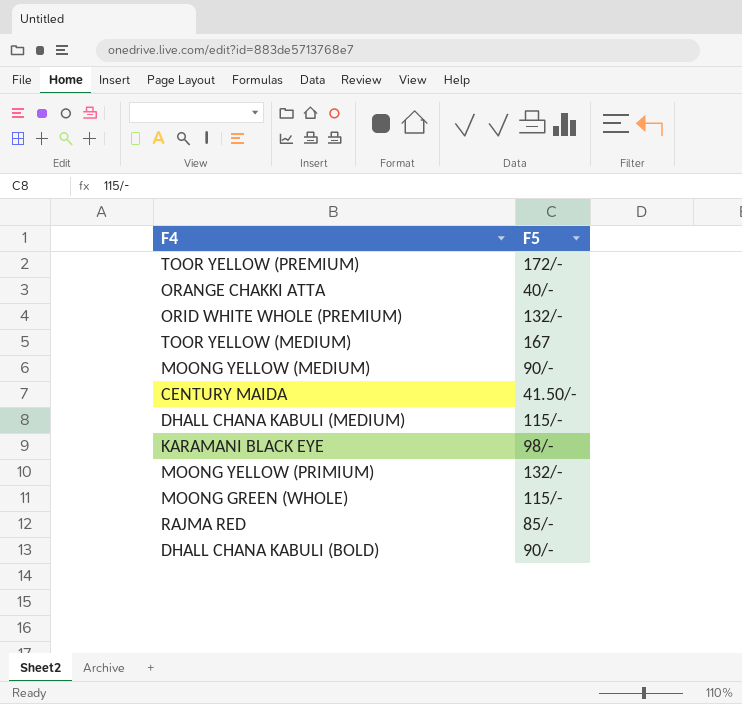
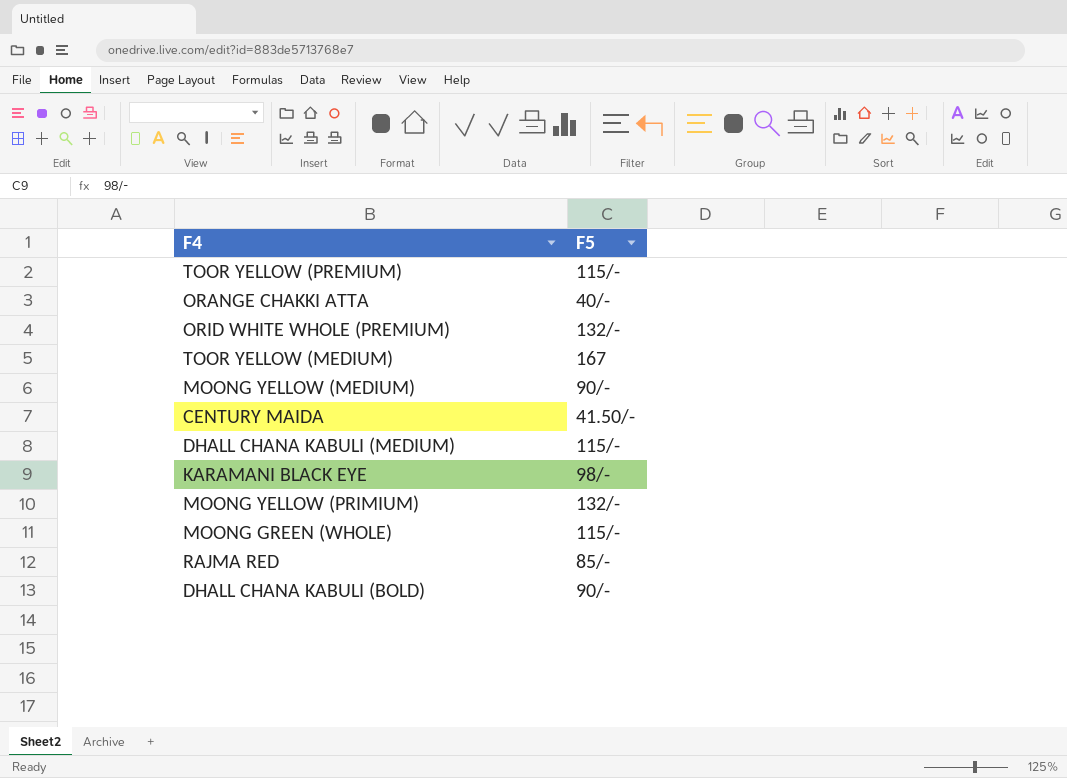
TOOR YELLOW (PREMIUM) | F5: 172/- -> 115/-

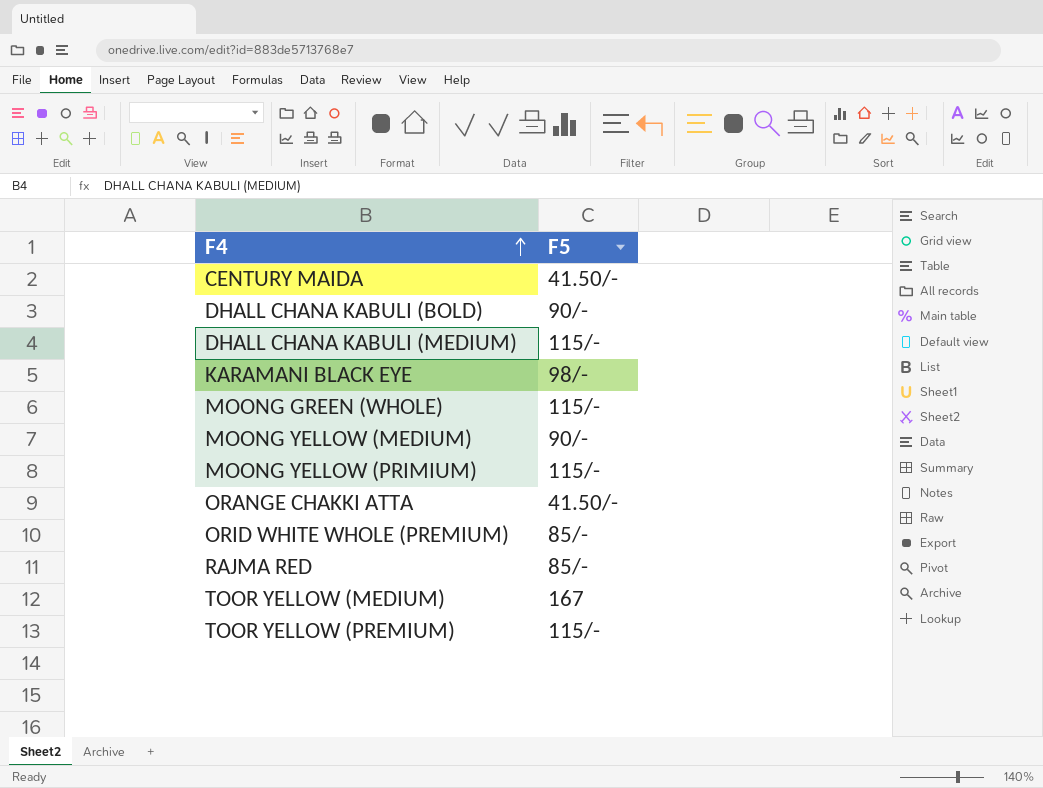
row order: none -> F4 ascending
MOONG YELLOW (PRIMIUM) | F5: 132/- -> 115/-
ORANGE CHAKKI ATTA | F5: 40/- -> 41.50/-
ORID WHITE WHOLE (PREMIUM) | F5: 132/- -> 85/-

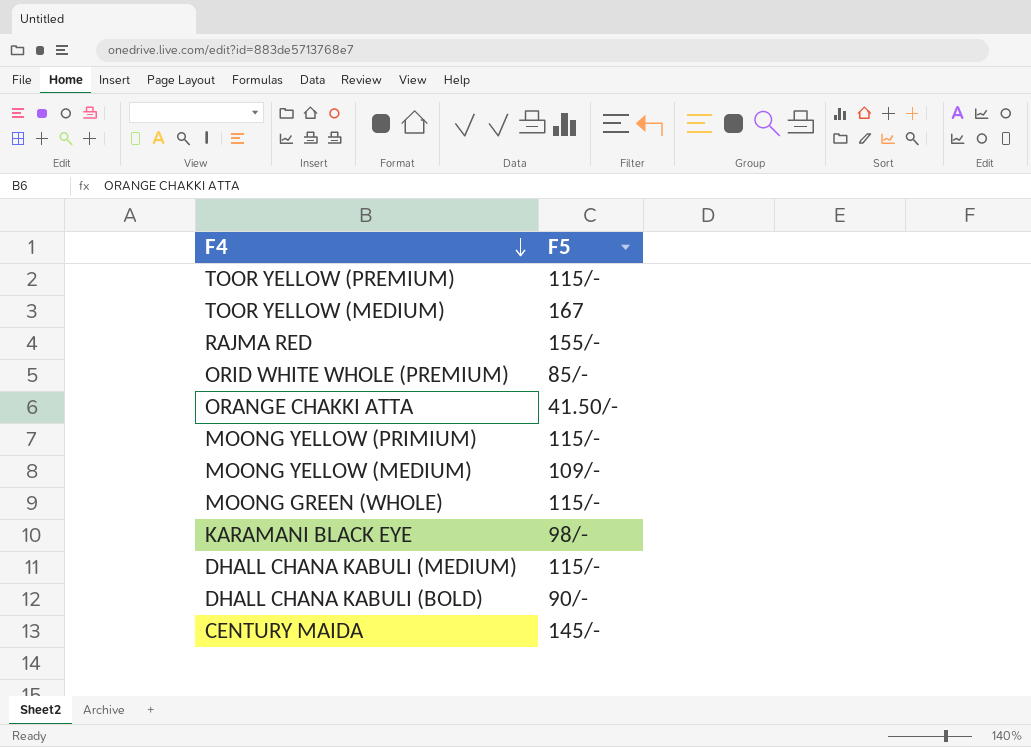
row order: F4 ascending -> F4 descending
RAJMA RED | F5: 85/- -> 155/-
MOONG YELLOW (MEDIUM) | F5: 90/- -> 109/-
CENTURY MAIDA | F5: 41.50/- -> 145/-

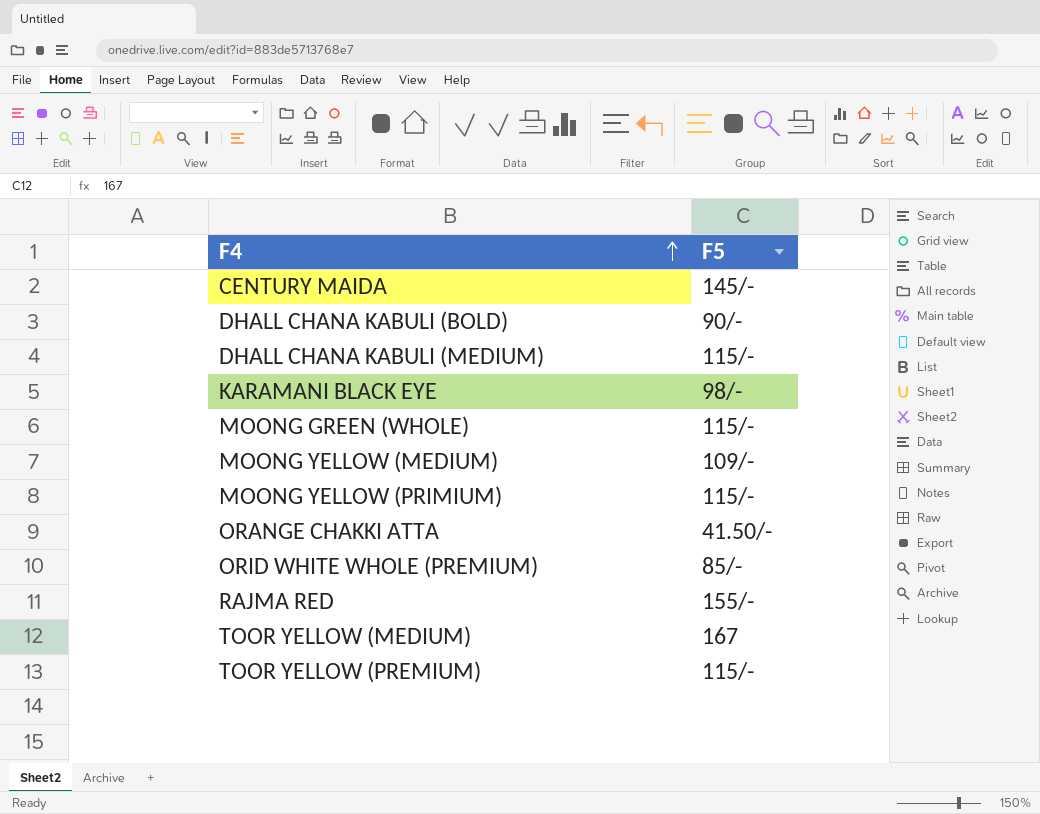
row order: F4 descending -> F4 ascending

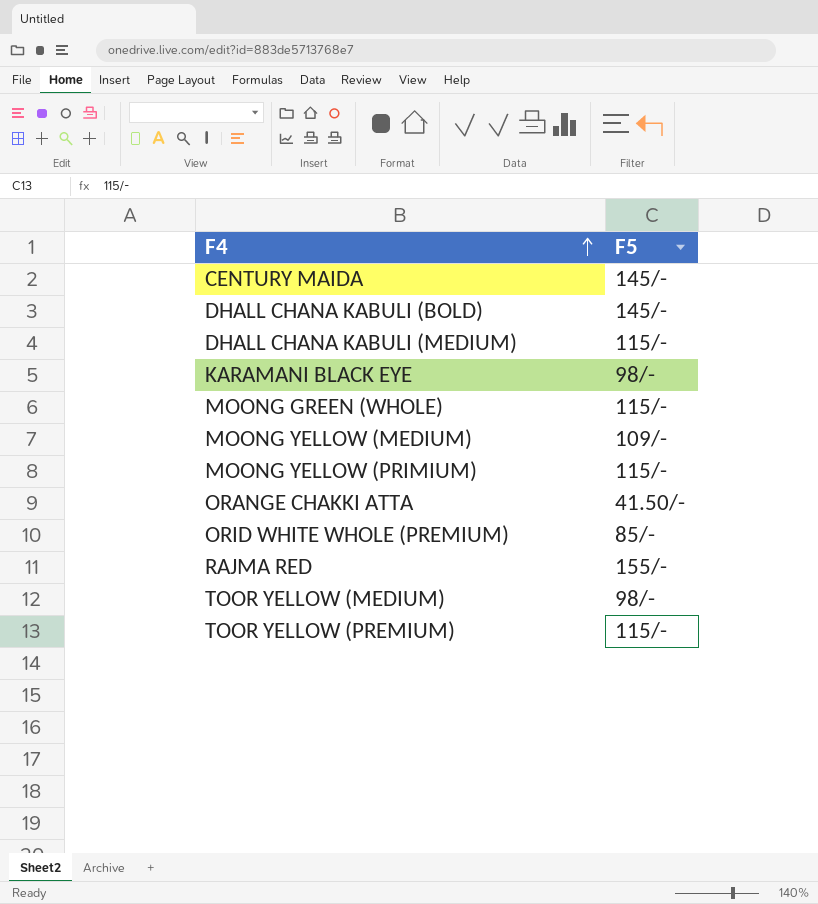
DHALL CHANA KABULI (BOLD) | F5: 90/- -> 145/-
TOOR YELLOW (MEDIUM) | F5: 167 -> 98/-

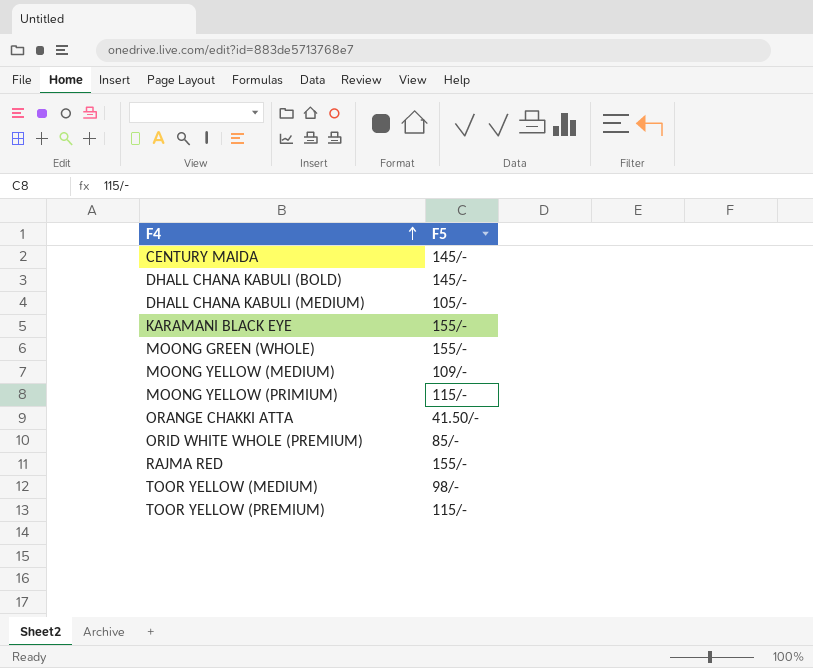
DHALL CHANA KABULI (MEDIUM) | F5: 115/- -> 105/-
KARAMANI BLACK EYE | F5: 98/- -> 155/-
MOONG GREEN (WHOLE) | F5: 115/- -> 155/-

